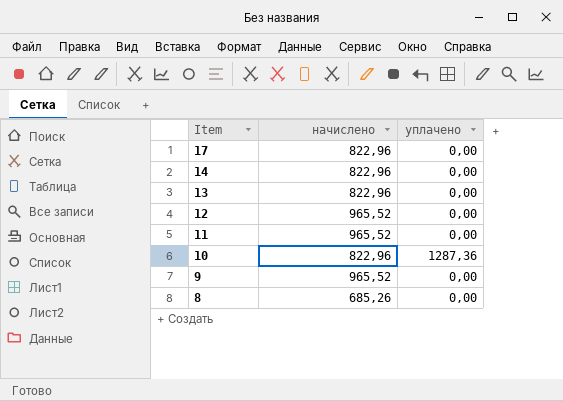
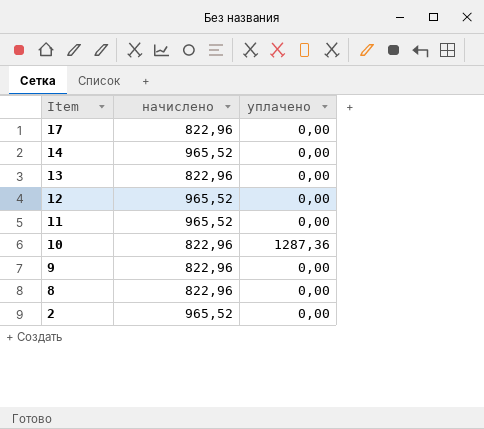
14 | начислено: 822,96 -> 965,52
9 | начислено: 965,52 -> 822,96
8 | начислено: 685,26 -> 822,96
row 2: none -> 965,52 | 0,00

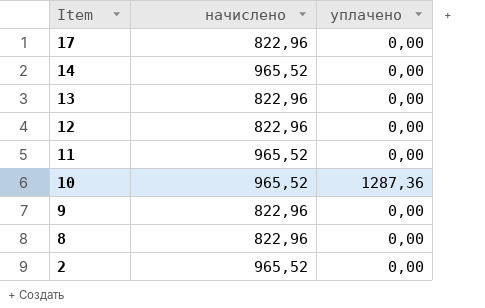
12 | начислено: 965,52 -> 822,96
10 | начислено: 822,96 -> 965,52

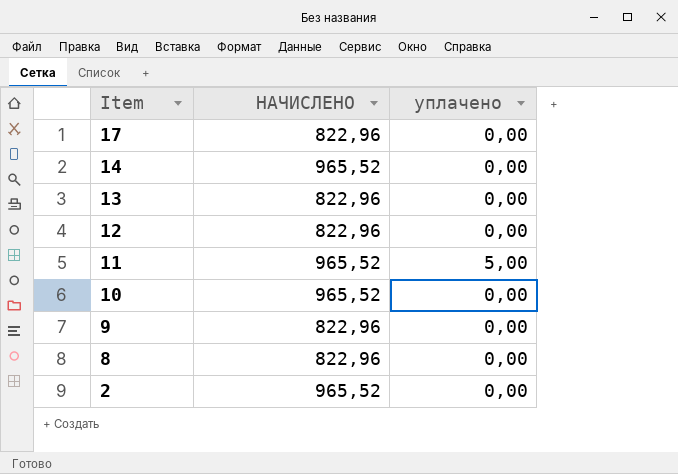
column name: начислено -> НАЧИСЛЕНО
11 | уплачено: 0,00 -> 5,00
10 | уплачено: 1287,36 -> 0,00

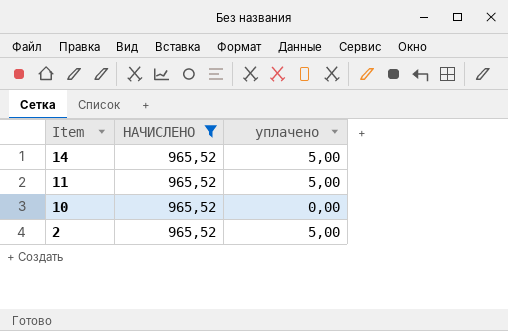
filter: none -> НАЧИСЛЕНО = 965,52
14 | уплачено: 0,00 -> 5,00
2 | уплачено: 0,00 -> 5,00

